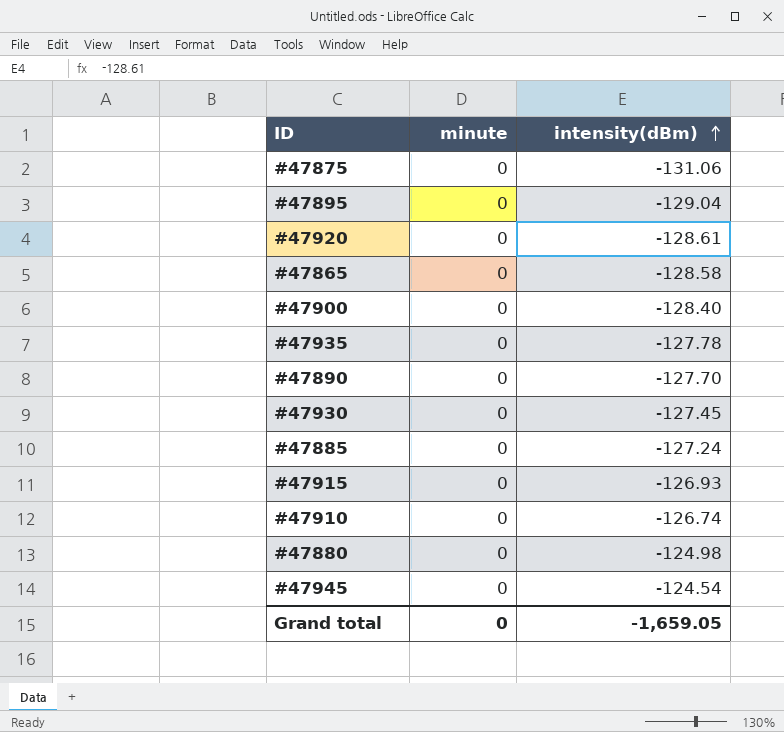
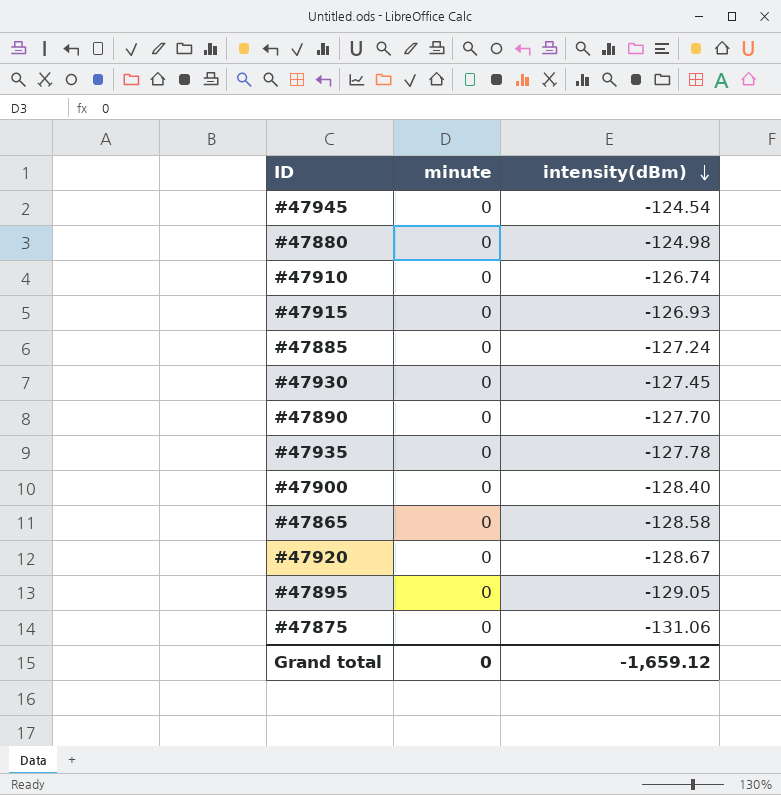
row order: intensity(dBm) ascending -> intensity(dBm) descending
#47920 | intensity(dBm): -128.61 -> -128.67
#47895 | intensity(dBm): -129.04 -> -129.05
Grand total | intensity(dBm): -1,659.05 -> -1,659.12

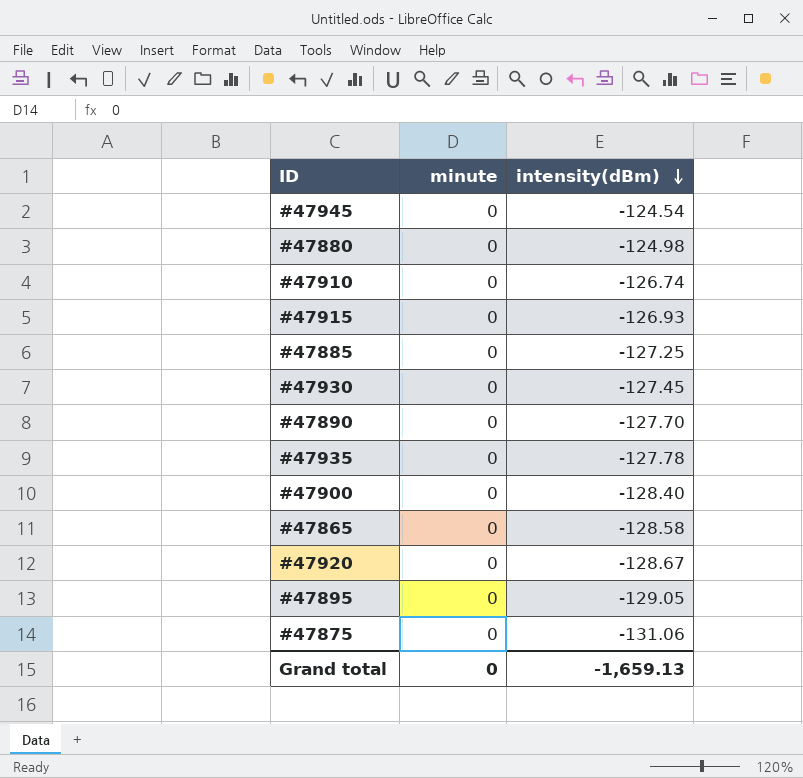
#47885 | intensity(dBm): -127.24 -> -127.25
Grand total | intensity(dBm): -1,659.12 -> -1,659.13

